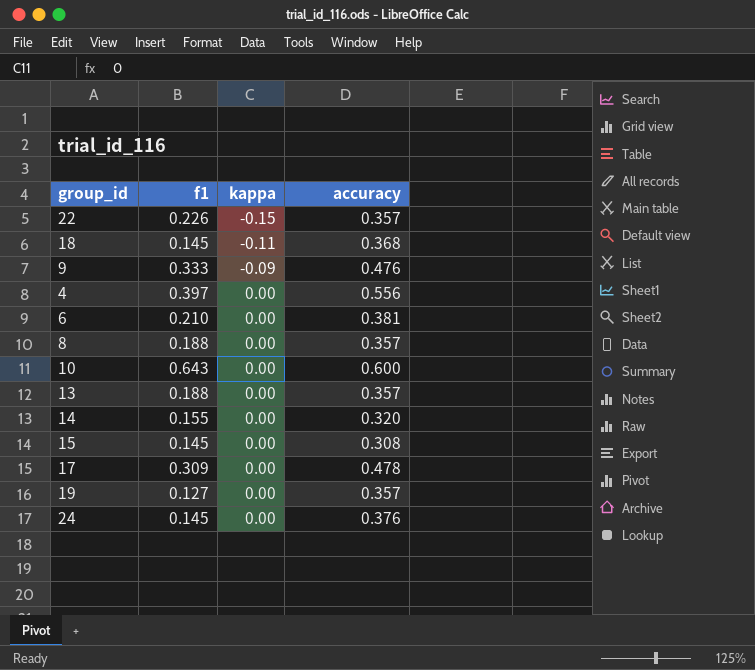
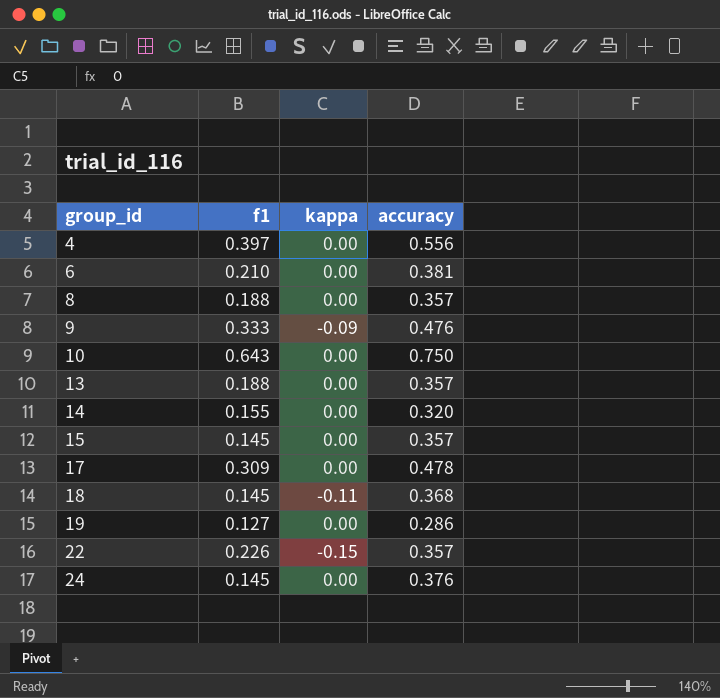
row order: kappa ascending -> group_id ascending
10 | accuracy: 0.600 -> 0.750
15 | accuracy: 0.308 -> 0.357
19 | accuracy: 0.357 -> 0.286

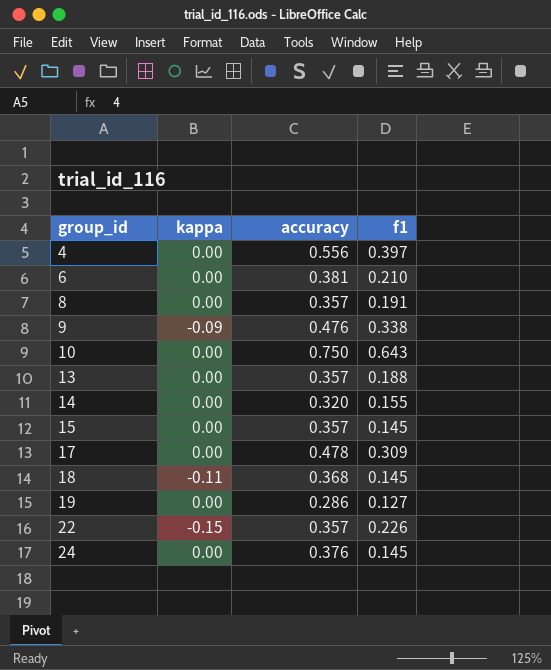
column f1 | position: 2 -> 4
8 | f1: 0.188 -> 0.191
9 | f1: 0.333 -> 0.338

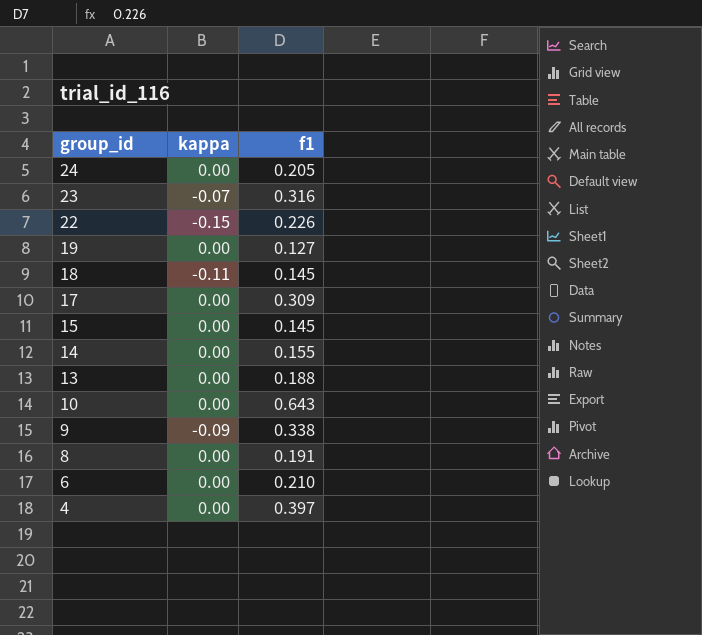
row order: group_id ascending -> group_id descending
column accuracy | position: 3 -> none
24 | f1: 0.145 -> 0.205
row 23: none -> -0.07 | 0.316

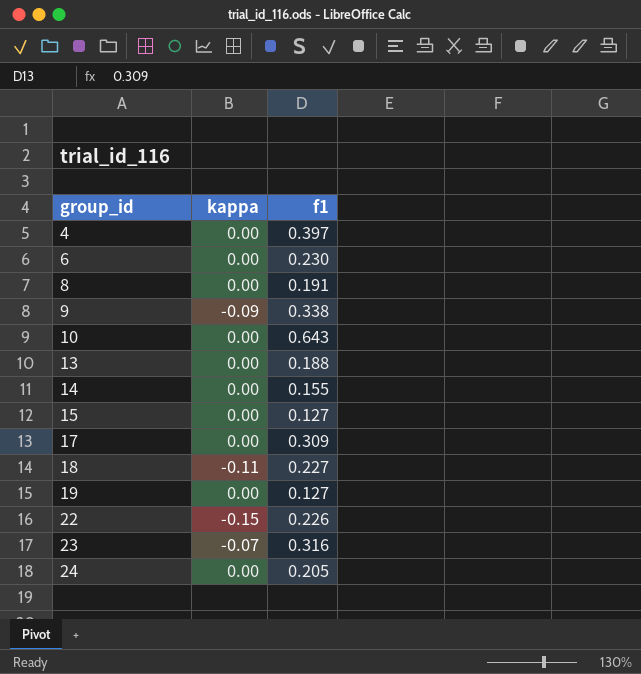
row order: group_id descending -> group_id ascending
6 | f1: 0.210 -> 0.230
15 | f1: 0.145 -> 0.127
18 | f1: 0.145 -> 0.227

